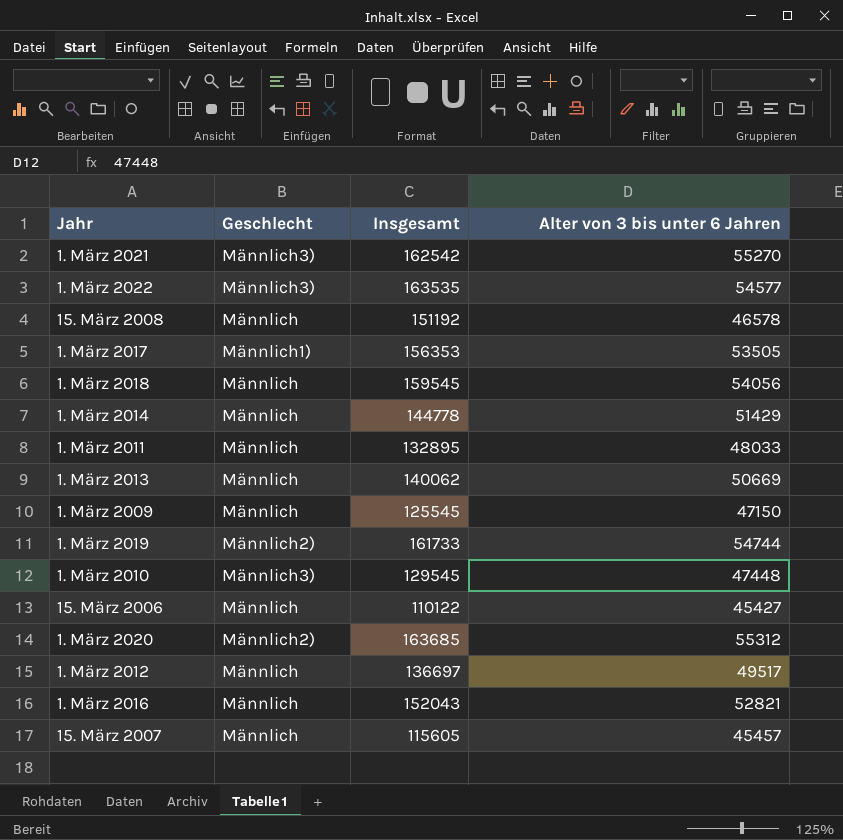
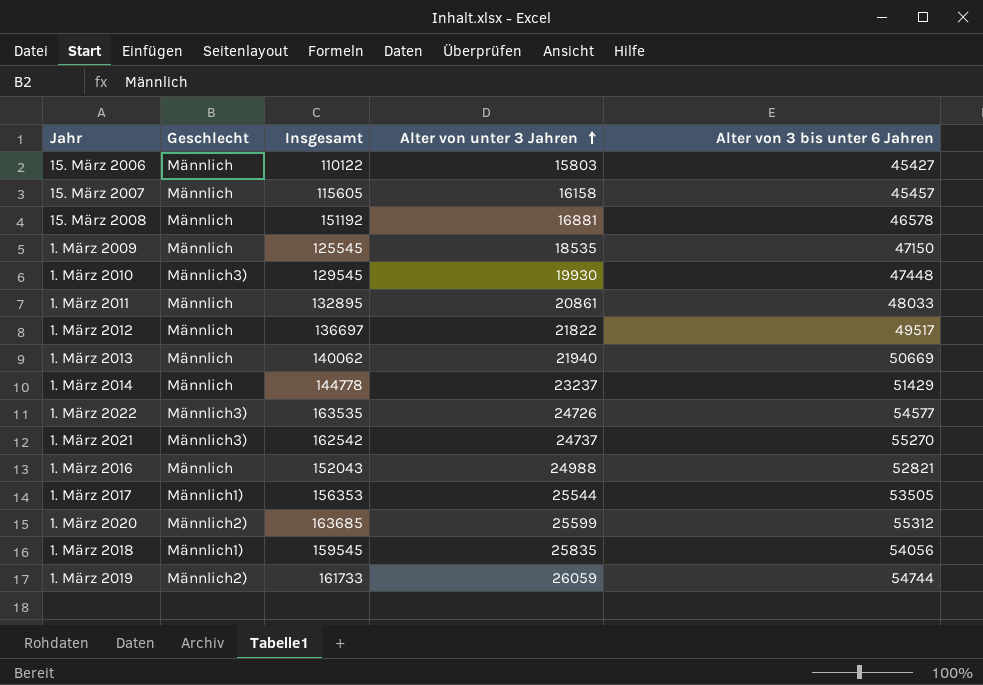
row order: none -> Alter von unter 3 Jahren ascending
column Alter von unter 3 Jahren | position: none -> 4
1. März 2018 | Geschlecht: Männlich -> Männlich1)

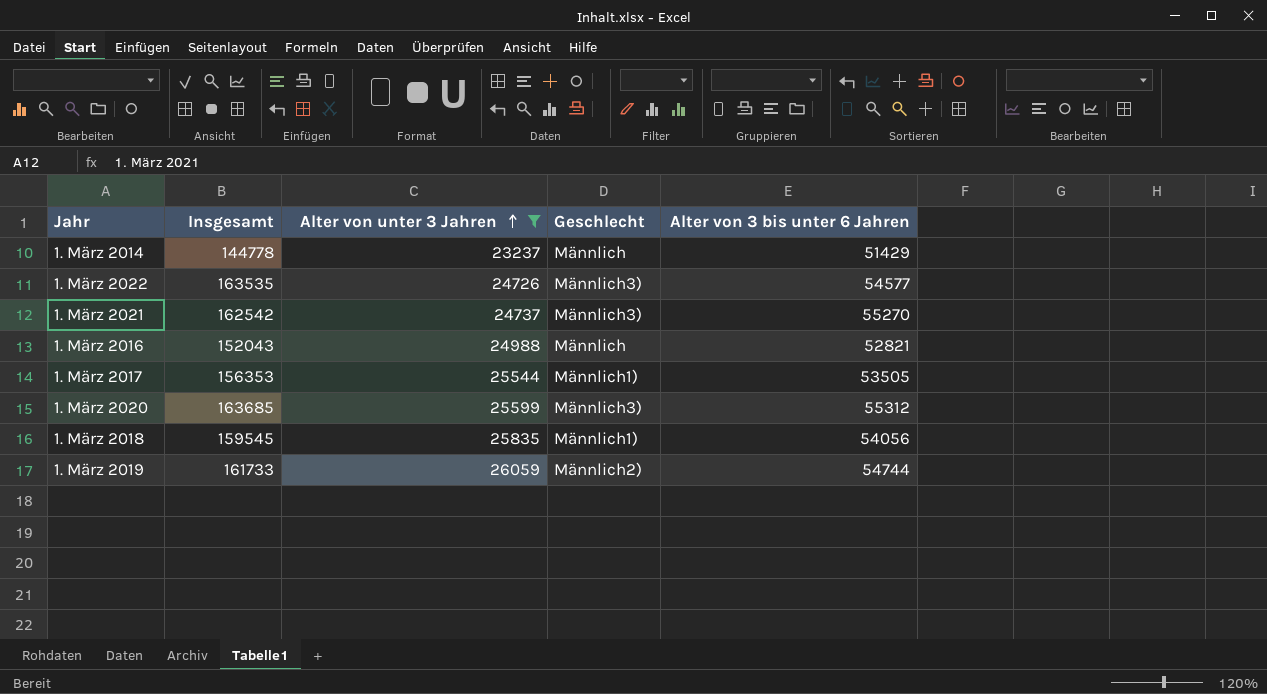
filter: none -> Alter von unter 3 Jahren >= 23237
column Geschlecht | position: 2 -> 4
1. März 2020 | Geschlecht: Männlich2) -> Männlich3)

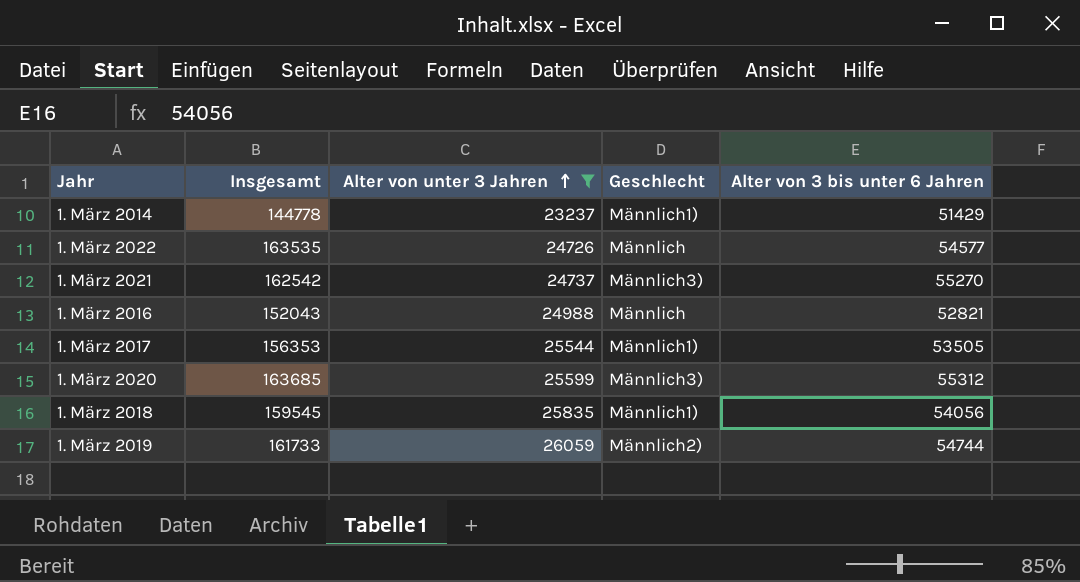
1. März 2014 | Geschlecht: Männlich -> Männlich1)
1. März 2022 | Geschlecht: Männlich3) -> Männlich

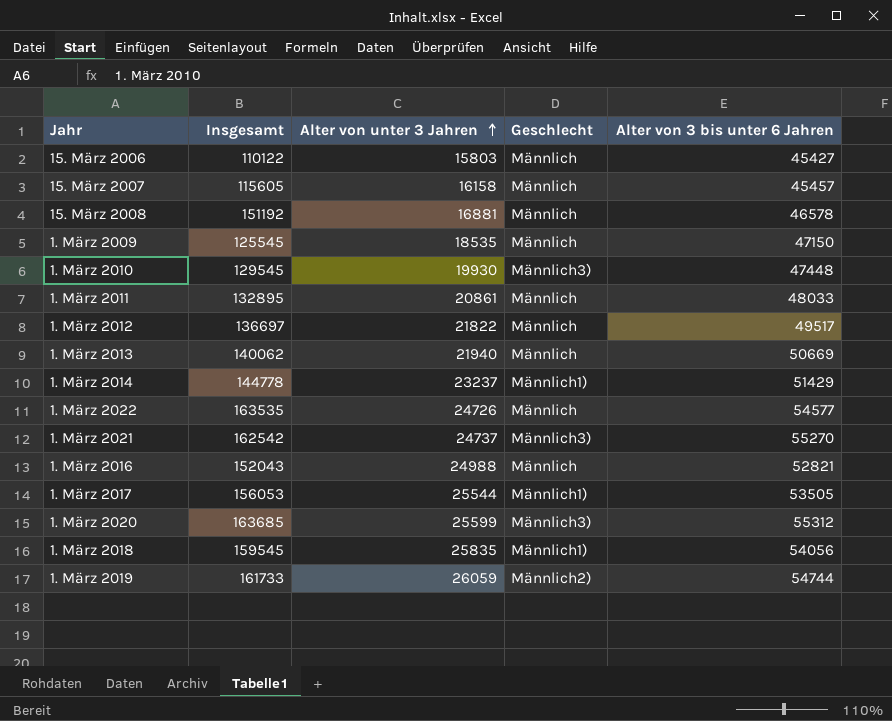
filter: Alter von unter 3 Jahren >= 23237 -> none
1. März 2017 | Insgesamt: 156353 -> 156053

